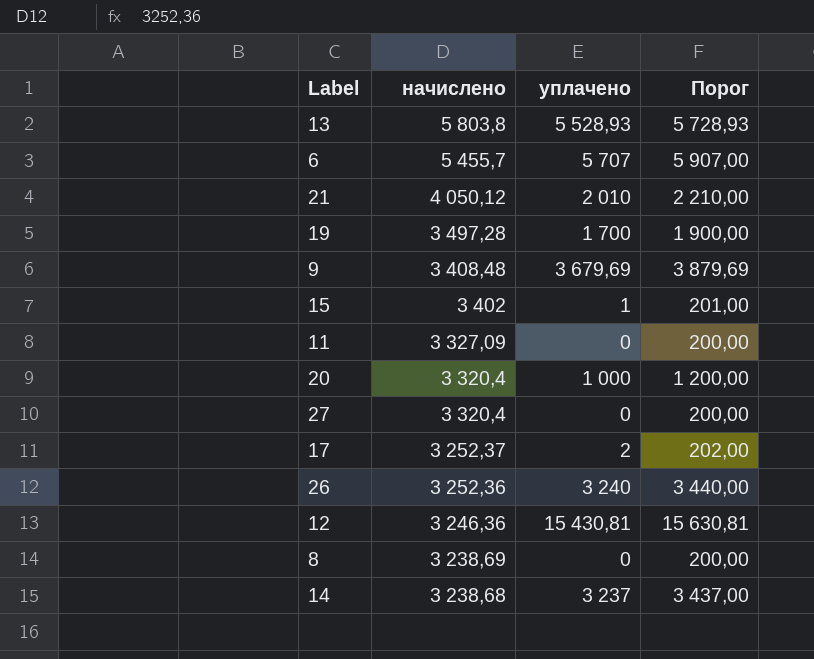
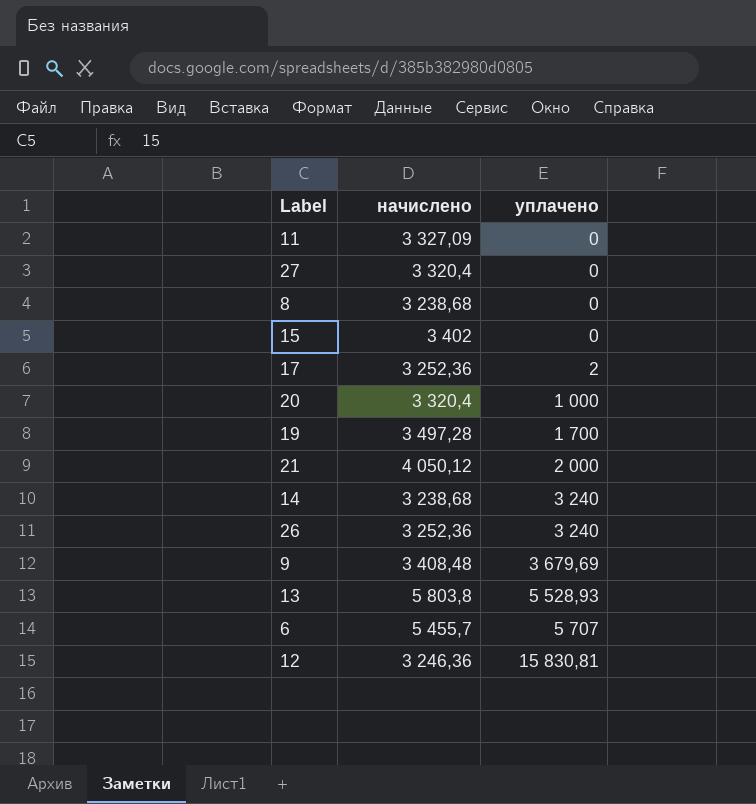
row order: начислено descending -> уплачено ascending
column Порог | formula: [уплачено] + 200 -> none
8 | начислено: 3 238,69 -> 3 238,68
15 | уплачено: 1 -> 0
17 | начислено: 3 252,37 -> 3 252,36
21 | уплачено: 2 010 -> 2 000
14 | уплачено: 3 237 -> 3 240
12 | уплачено: 15 430,81 -> 15 830,81

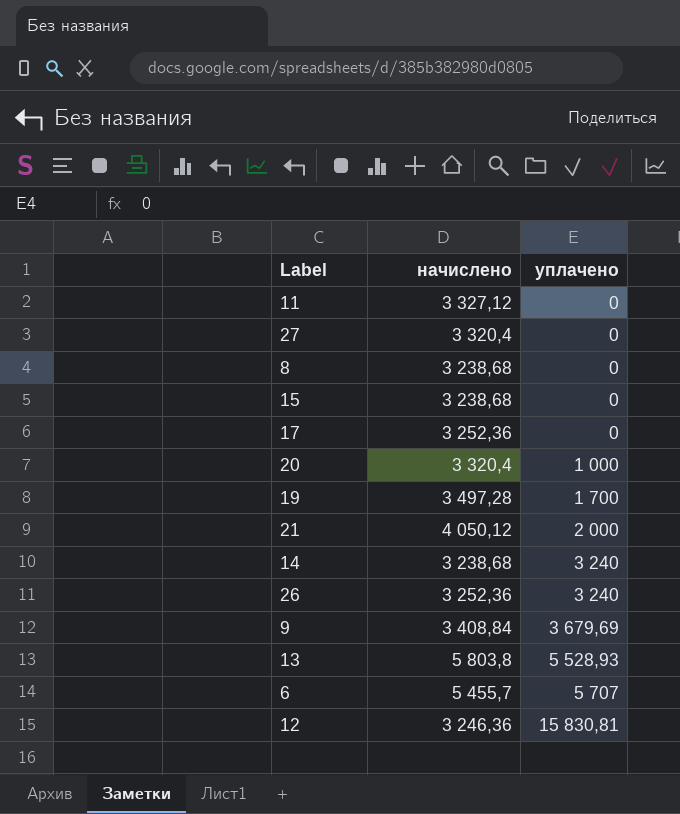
11 | начислено: 3 327,09 -> 3 327,12
15 | начислено: 3 402 -> 3 238,68
17 | уплачено: 2 -> 0
9 | начислено: 3 408,48 -> 3 408,84

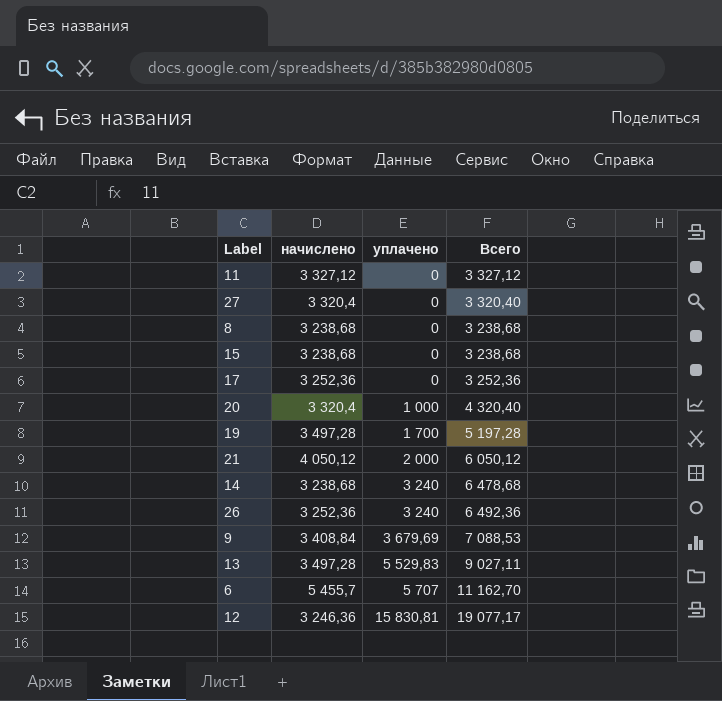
column Всего | formula: none -> [начислено] + [уплачено]
13 | начислено: 5 803,8 -> 3 497,28
13 | уплачено: 5 528,93 -> 5 529,83

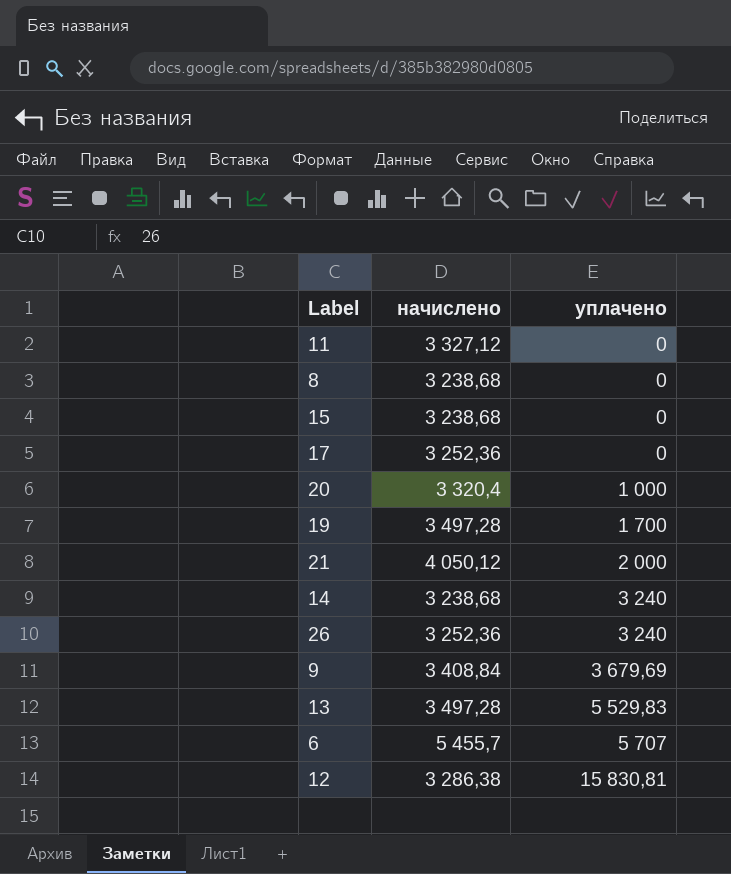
column Всего | formula: [начислено] + [уплачено] -> none
row 27: 3 320,4 | 0 | 3 320,40 -> none
12 | начислено: 3 246,36 -> 3 286,38

